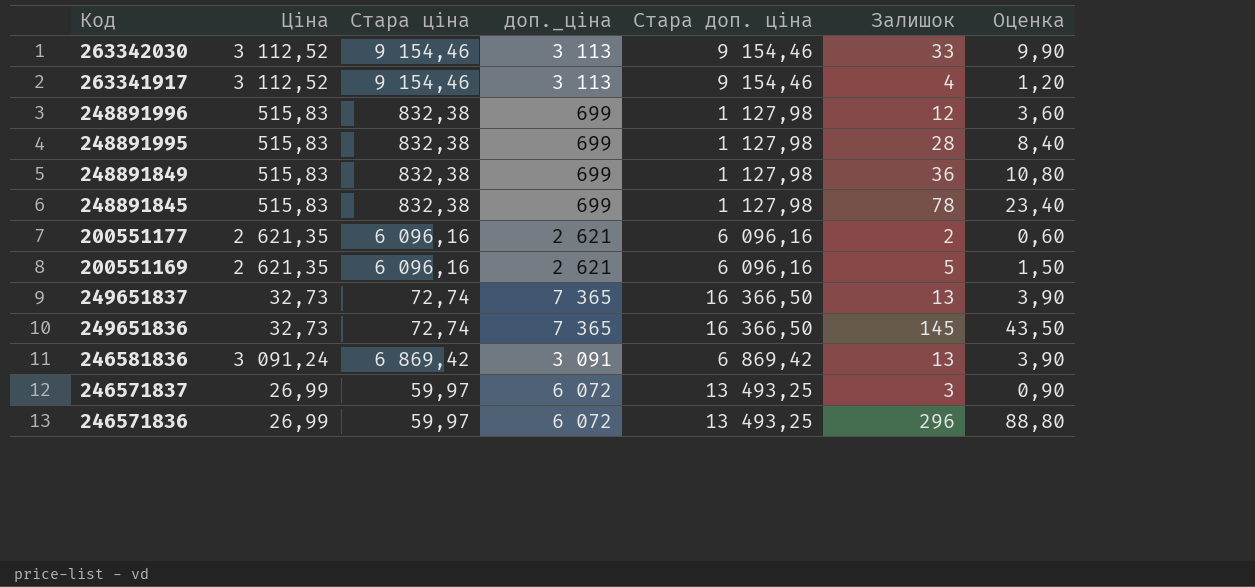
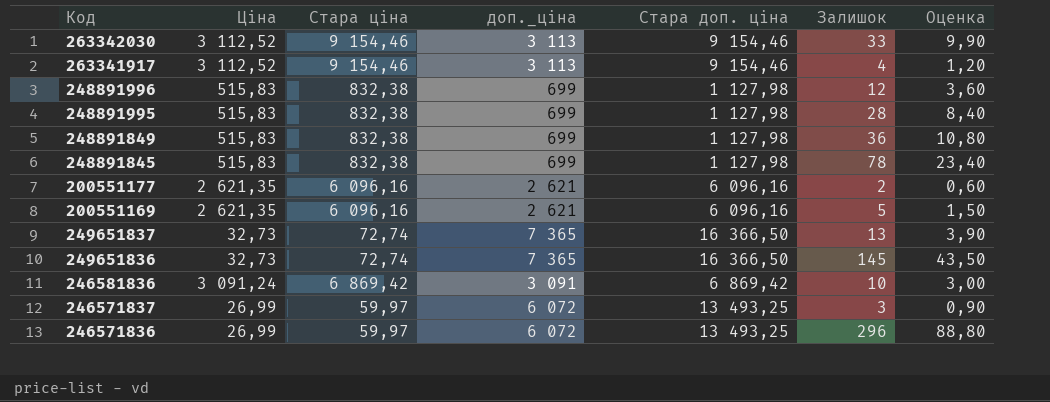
246581836 | Залишок: 13 -> 10
246581836 | Оценка: 3,90 -> 3,00

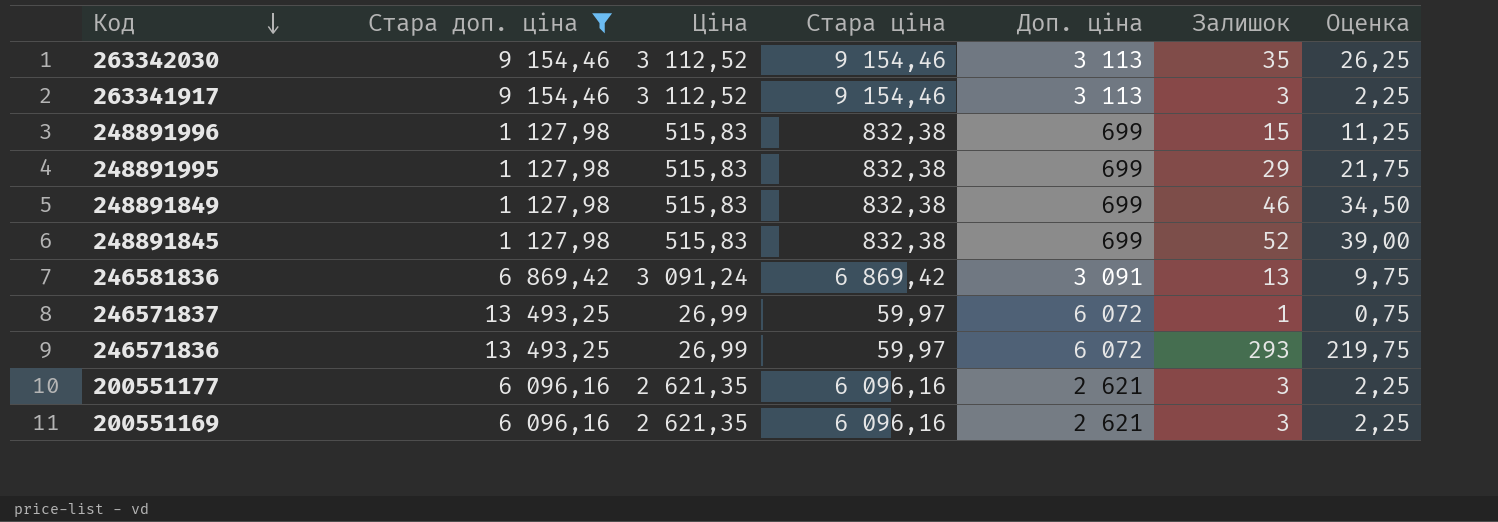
filter: none -> Стара доп. ціна != 16 366,50
row order: none -> Код descending
column Стара доп. ціна | position: 5 -> 2
column name: доп._ціна -> Доп. ціна
column Оценка | formula: [Залишок] * 0,3 -> [Залишок] * 0,75
263342030 | Залишок: 33 -> 35
263341917 | Залишок: 4 -> 3
248891996 | Залишок: 12 -> 15
248891995 | Залишок: 28 -> 29
248891849 | Залишок: 36 -> 46
248891845 | Залишок: 78 -> 52
246581836 | Залишок: 10 -> 13
246571837 | Залишок: 3 -> 1
246571836 | Залишок: 296 -> 293
200551177 | Залишок: 2 -> 3
200551169 | Залишок: 5 -> 3

